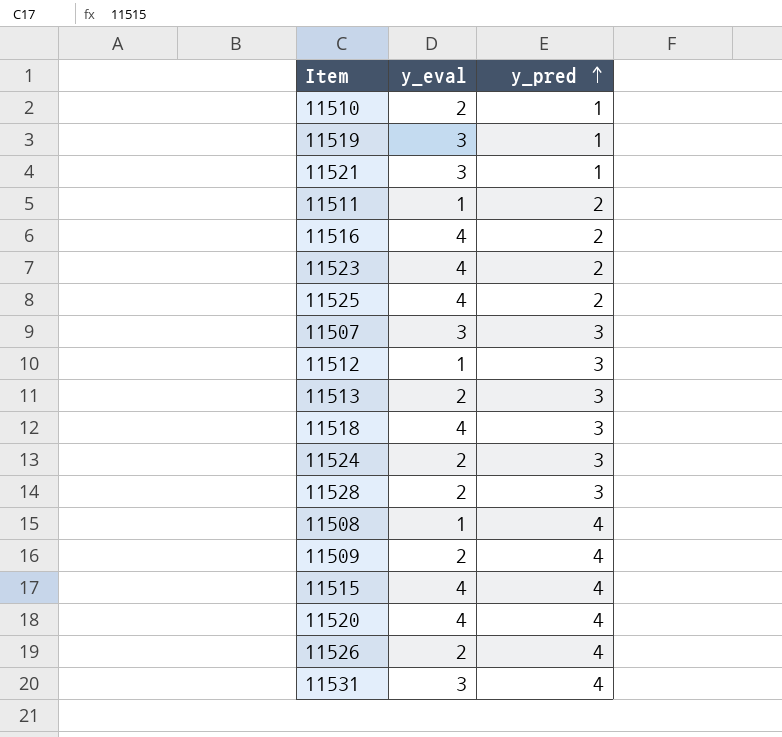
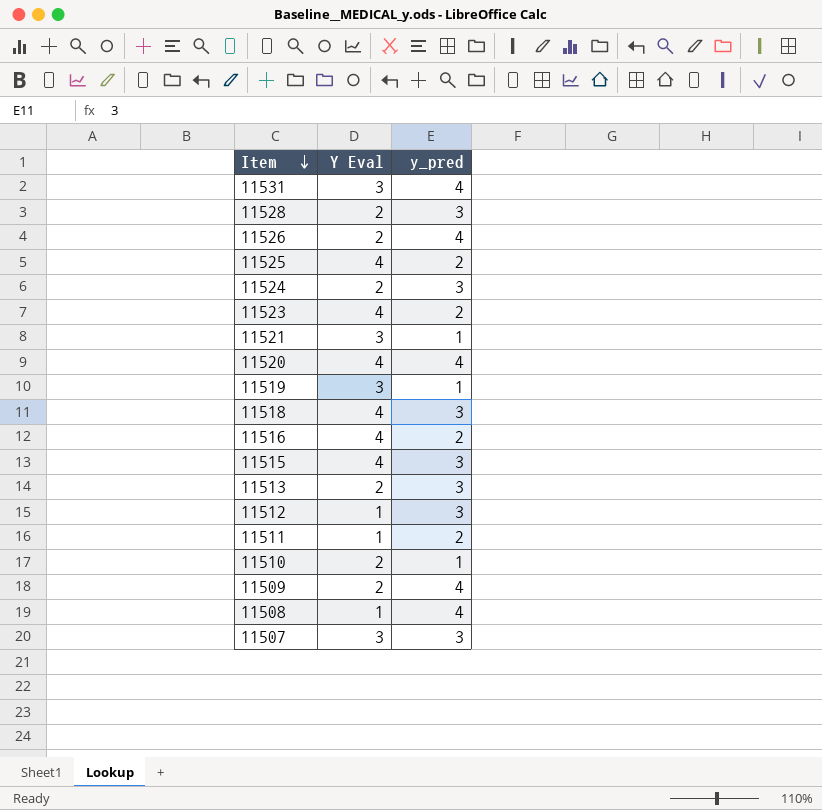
row order: y_pred ascending -> Item descending
column name: y_eval -> Y Eval
11515 | y_pred: 4 -> 3

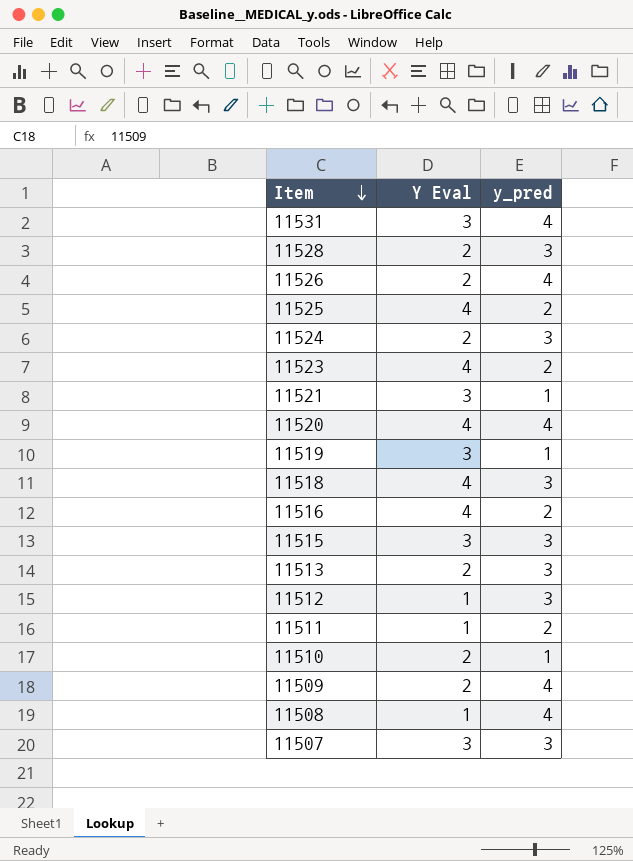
11515 | Y Eval: 4 -> 3

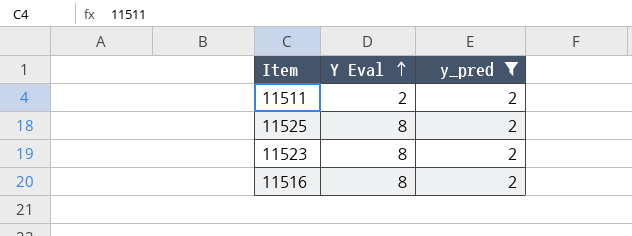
filter: none -> y_pred = 2
row order: Item descending -> Y Eval ascending
11511 | Y Eval: 1 -> 2
11525 | Y Eval: 4 -> 8
11523 | Y Eval: 4 -> 8
11516 | Y Eval: 4 -> 8

